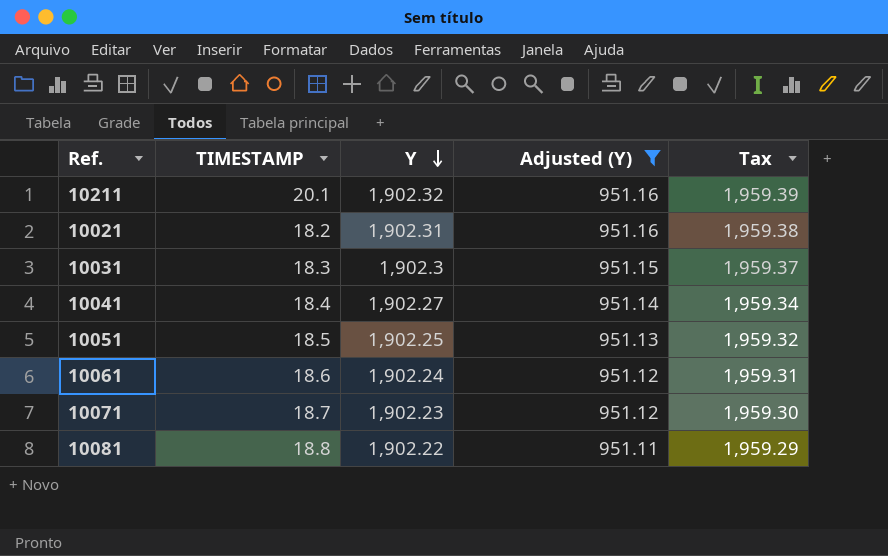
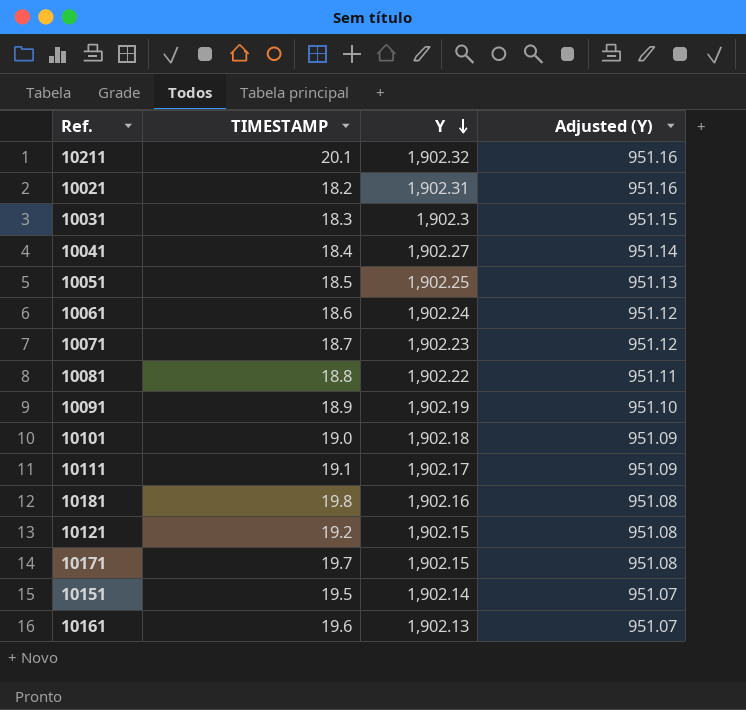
filter: Adjusted (Y) >= 951.11 -> none
column Tax | formula: [Y] * 1.03 -> none

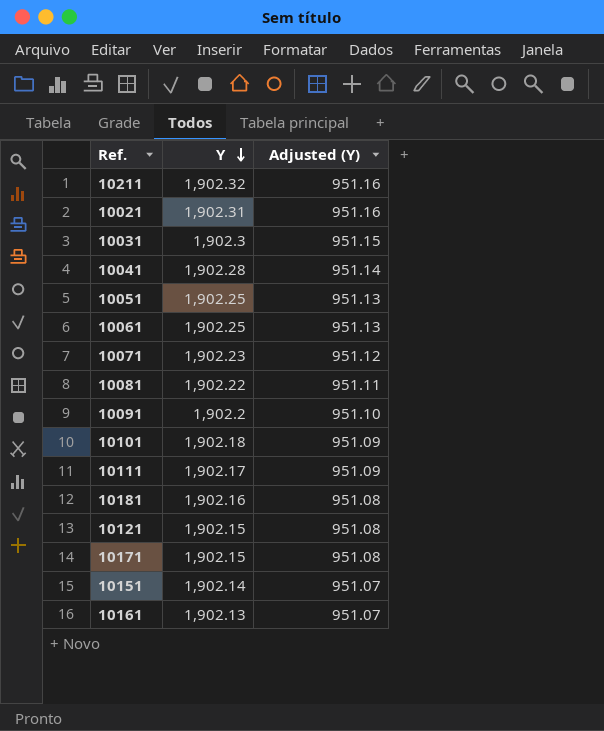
column TIMESTAMP | position: 2 -> none
10041 | Y: 1,902.27 -> 1,902.28
10061 | Y: 1,902.24 -> 1,902.25
10061 | Adjusted (Y): 951.12 -> 951.13
10091 | Y: 1,902.19 -> 1,902.2

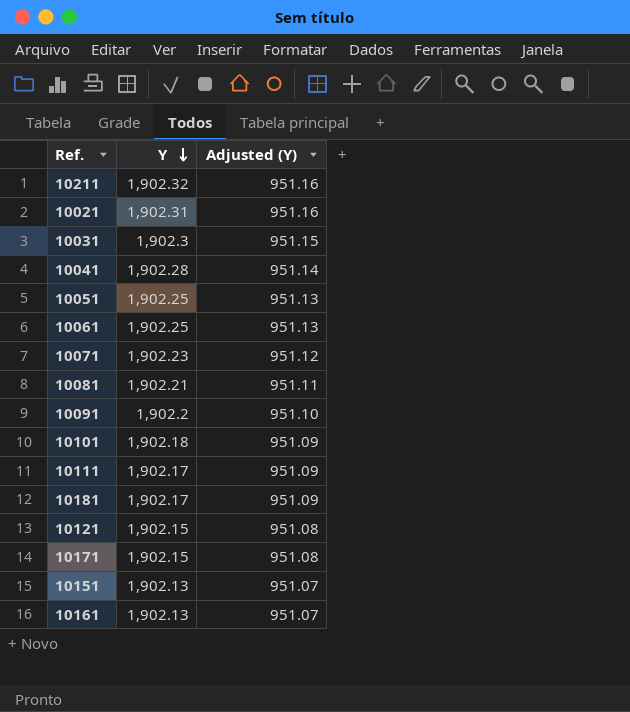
10081 | Y: 1,902.22 -> 1,902.21
10181 | Y: 1,902.16 -> 1,902.17
10181 | Adjusted (Y): 951.08 -> 951.09
10151 | Y: 1,902.14 -> 1,902.13

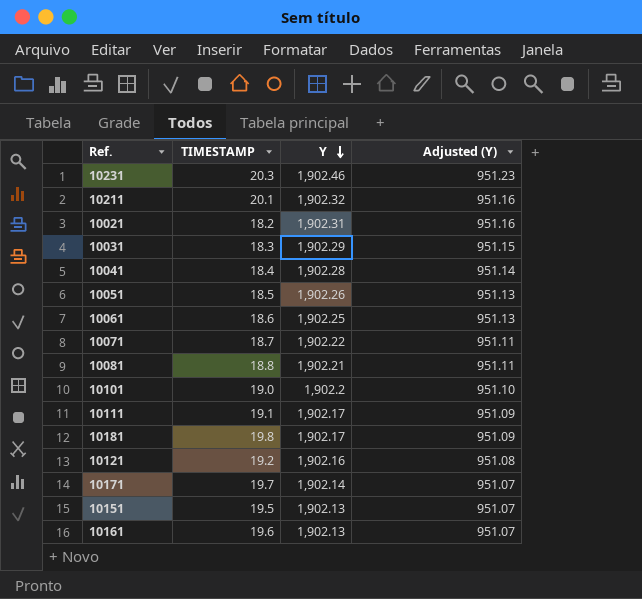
column TIMESTAMP | position: none -> 2
row 10091: 1,902.2 | 951.10 -> none
row 10231: none -> 20.3 | 1,902.46 | 951.23
10031 | Y: 1,902.3 -> 1,902.29
10051 | Y: 1,902.25 -> 1,902.26
10071 | Y: 1,902.23 -> 1,902.22
10071 | Adjusted (Y): 951.12 -> 951.11
10101 | Y: 1,902.18 -> 1,902.2
10101 | Adjusted (Y): 951.09 -> 951.10
10121 | Y: 1,902.15 -> 1,902.16
10171 | Y: 1,902.15 -> 1,902.14
10171 | Adjusted (Y): 951.08 -> 951.07

